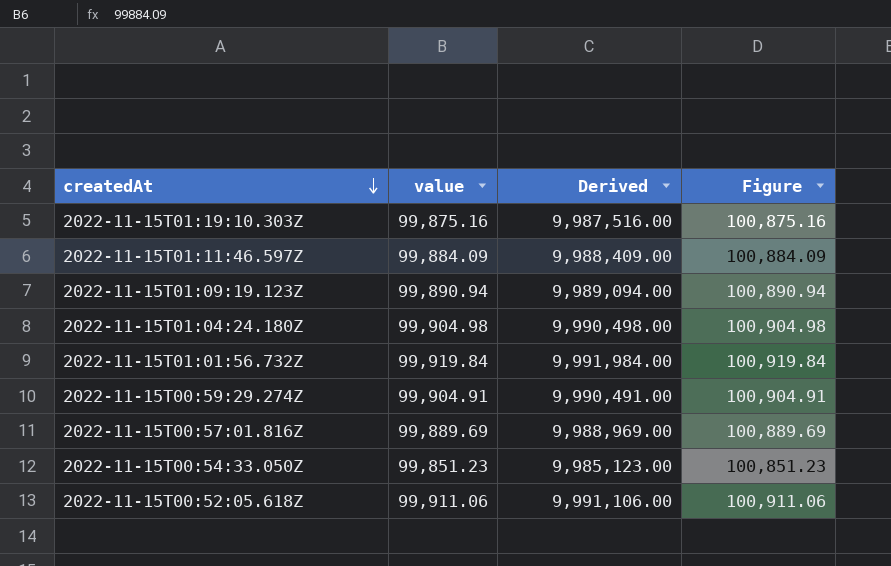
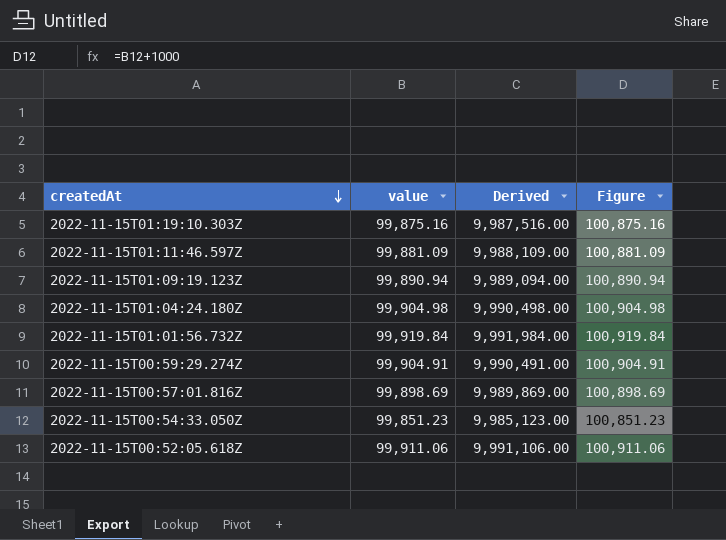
2022-11-15T01:11:46.597Z | value: 99,884.09 -> 99,881.09
2022-11-15T01:11:46.597Z | Derived: 9,988,409.00 -> 9,988,109.00
2022-11-15T01:11:46.597Z | Figure: 100,884.09 -> 100,881.09
2022-11-15T00:57:01.816Z | value: 99,889.69 -> 99,898.69
2022-11-15T00:57:01.816Z | Derived: 9,988,969.00 -> 9,989,869.00
2022-11-15T00:57:01.816Z | Figure: 100,889.69 -> 100,898.69

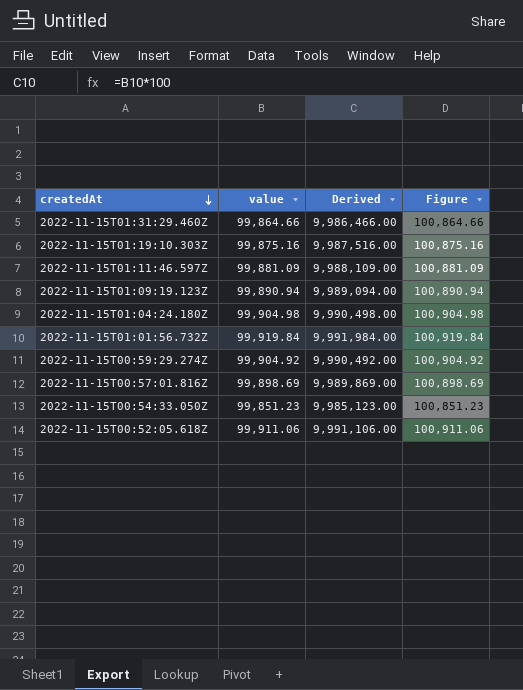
row 2022-11-15T01:31:29.460Z: none -> 99,864.66 | 9,986,466.00 | 100,864.66
2022-11-15T00:59:29.274Z | value: 99,904.91 -> 99,904.92
2022-11-15T00:59:29.274Z | Derived: 9,990,491.00 -> 9,990,492.00
2022-11-15T00:59:29.274Z | Figure: 100,904.91 -> 100,904.92

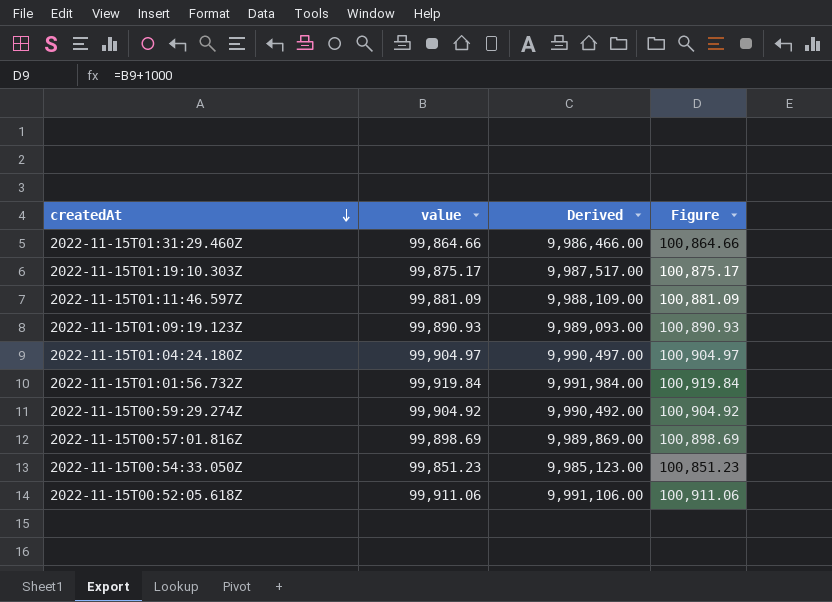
2022-11-15T01:19:10.303Z | value: 99,875.16 -> 99,875.17
2022-11-15T01:19:10.303Z | Derived: 9,987,516.00 -> 9,987,517.00
2022-11-15T01:19:10.303Z | Figure: 100,875.16 -> 100,875.17
2022-11-15T01:09:19.123Z | value: 99,890.94 -> 99,890.93
2022-11-15T01:09:19.123Z | Derived: 9,989,094.00 -> 9,989,093.00
2022-11-15T01:09:19.123Z | Figure: 100,890.94 -> 100,890.93
2022-11-15T01:04:24.180Z | value: 99,904.98 -> 99,904.97
2022-11-15T01:04:24.180Z | Derived: 9,990,498.00 -> 9,990,497.00
2022-11-15T01:04:24.180Z | Figure: 100,904.98 -> 100,904.97

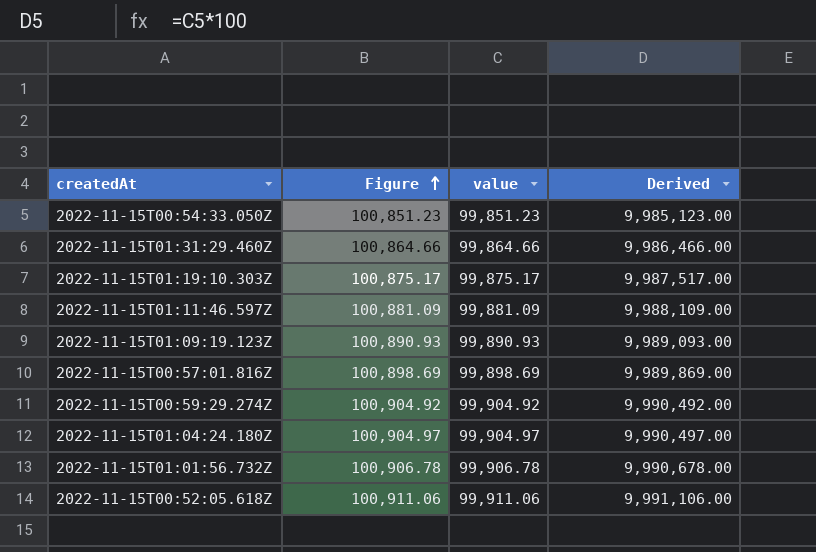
row order: createdAt descending -> Figure ascending
column Figure | position: 4 -> 2
2022-11-15T01:01:56.732Z | Figure: 100,919.84 -> 100,906.78
2022-11-15T01:01:56.732Z | value: 99,919.84 -> 99,906.78
2022-11-15T01:01:56.732Z | Derived: 9,991,984.00 -> 9,990,678.00

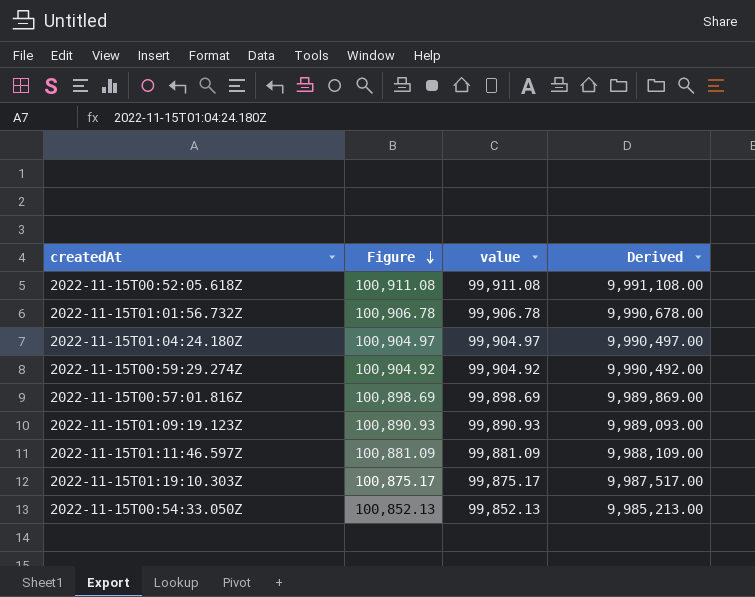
row order: Figure ascending -> Figure descending
row 2022-11-15T01:31:29.460Z: 100,864.66 | 99,864.66 | 9,986,466.00 -> none
2022-11-15T00:52:05.618Z | Figure: 100,911.06 -> 100,911.08
2022-11-15T00:52:05.618Z | value: 99,911.06 -> 99,911.08
2022-11-15T00:52:05.618Z | Derived: 9,991,106.00 -> 9,991,108.00
2022-11-15T00:54:33.050Z | Figure: 100,851.23 -> 100,852.13
2022-11-15T00:54:33.050Z | value: 99,851.23 -> 99,852.13
2022-11-15T00:54:33.050Z | Derived: 9,985,123.00 -> 9,985,213.00

